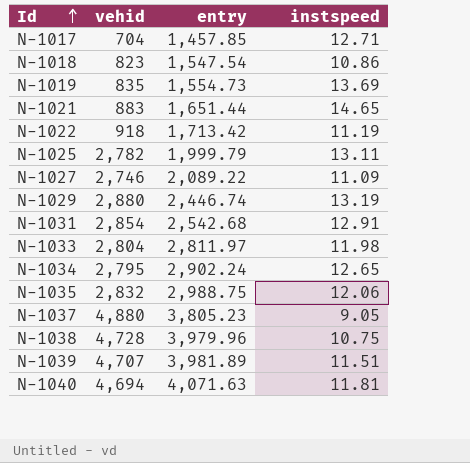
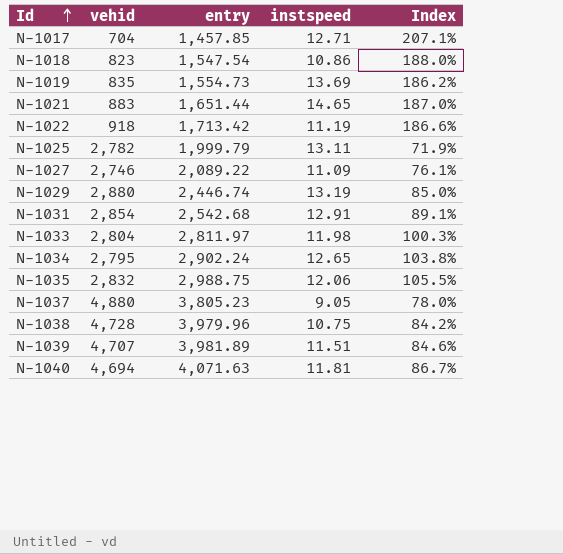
column Index | formula: none -> [entry] / [vehid]

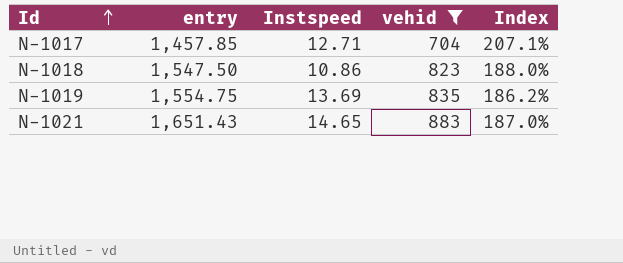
filter: none -> vehid <= 883
column name: instspeed -> Instspeed
column vehid | position: 2 -> 4
N-1018 | entry: 1,547.54 -> 1,547.50
N-1019 | entry: 1,554.73 -> 1,554.75
N-1021 | entry: 1,651.44 -> 1,651.43

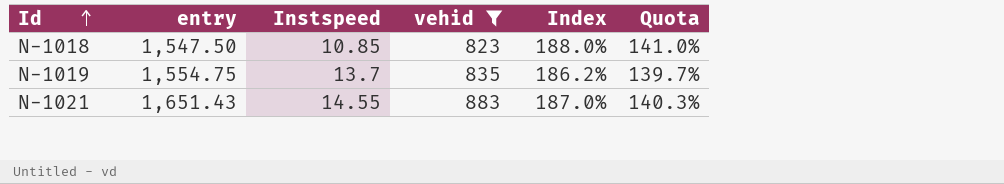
column Quota | formula: none -> [Index] * 0.75
row N-1017: 1,457.85 | 12.71 | 704 | 207.1% -> none
N-1018 | Instspeed: 10.86 -> 10.85
N-1019 | Instspeed: 13.69 -> 13.7
N-1021 | Instspeed: 14.65 -> 14.55

